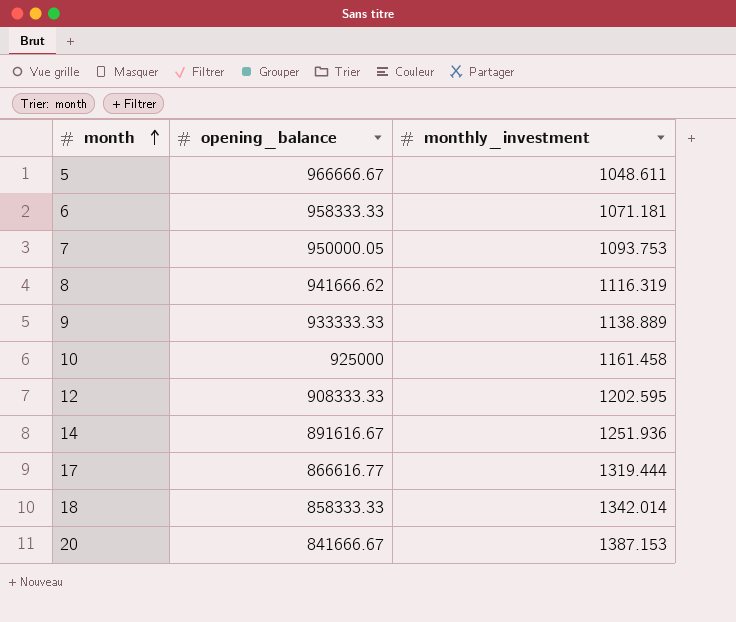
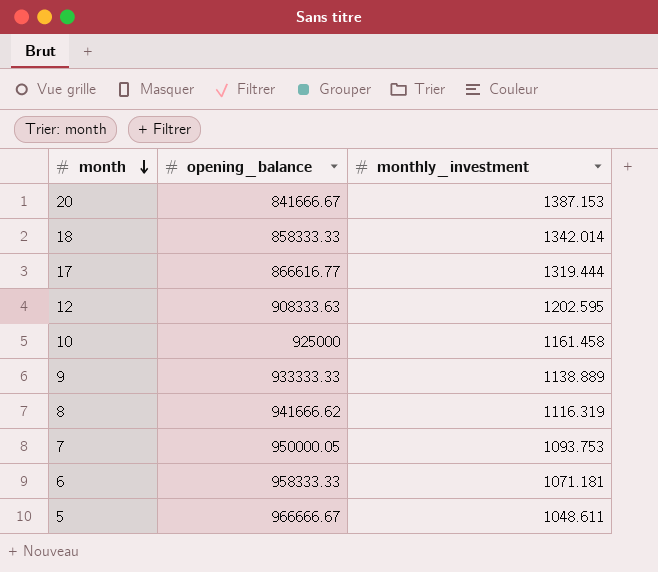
row order: month ascending -> month descending
row 14: 891616.67 | 1251.936 -> none
12 | opening_balance: 908333.33 -> 908333.63

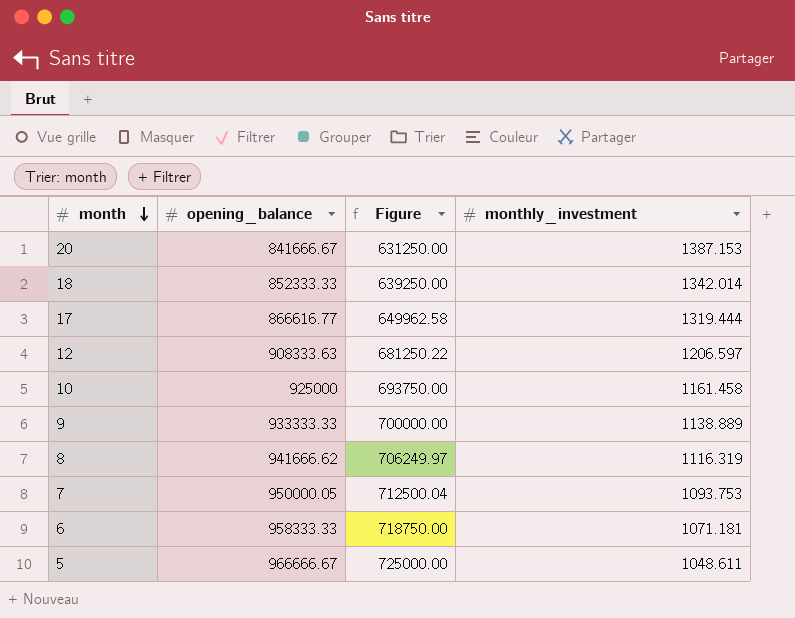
column Figure | formula: none -> [opening_balance] * 0.75
18 | opening_balance: 858333.33 -> 852333.33
12 | monthly_investment: 1202.595 -> 1206.597

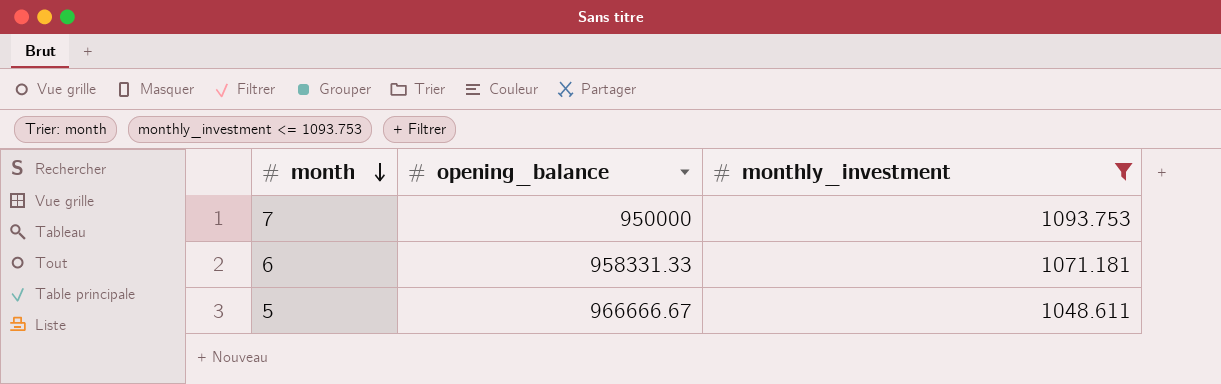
filter: none -> monthly_investment <= 1093.753
column Figure | formula: [opening_balance] * 0.75 -> none
7 | opening_balance: 950000.05 -> 950000
6 | opening_balance: 958333.33 -> 958331.33

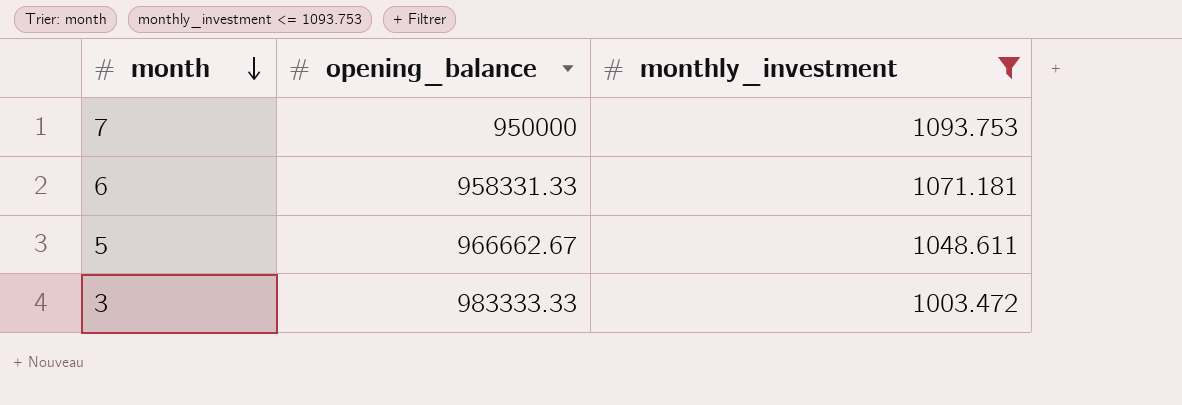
5 | opening_balance: 966666.67 -> 966662.67
row 3: none -> 983333.33 | 1003.472

